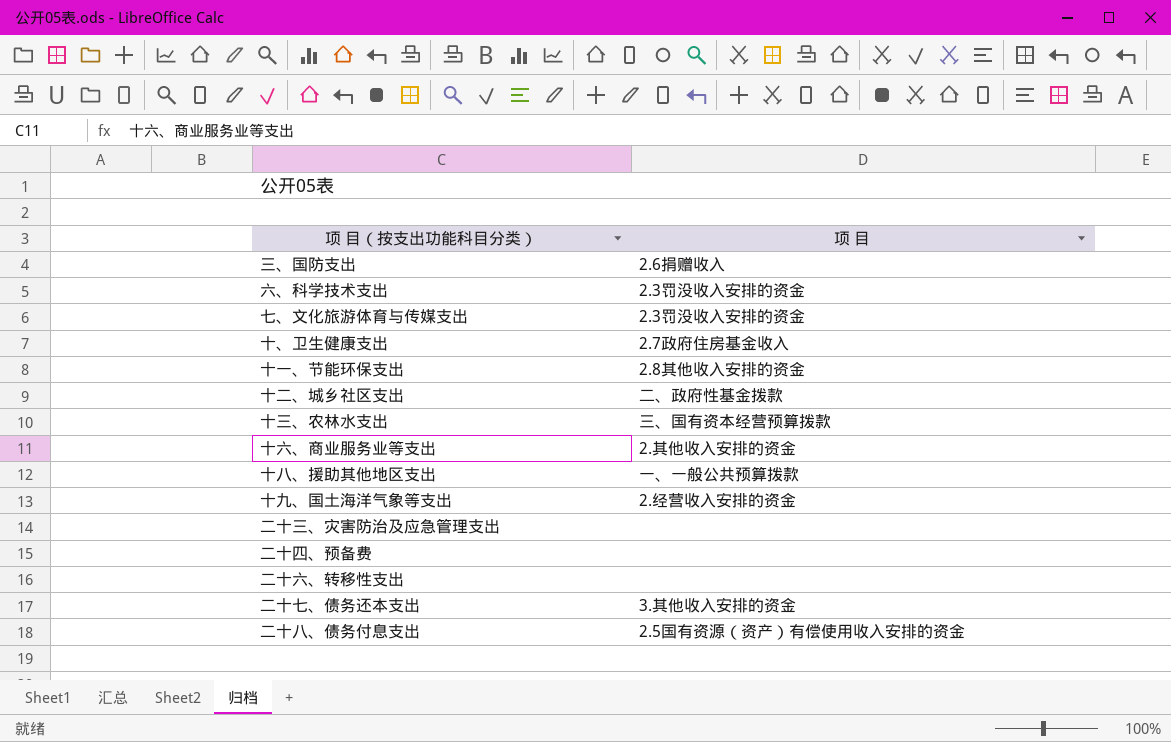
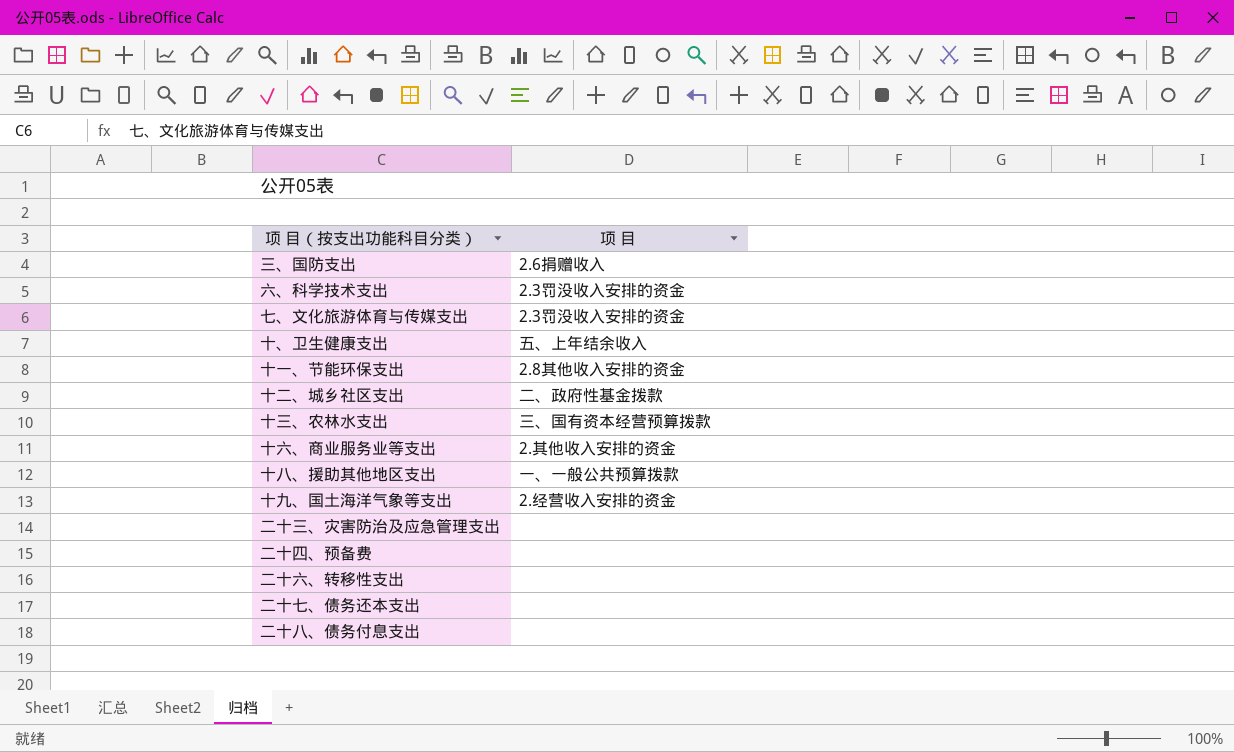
十、卫生健康支出 | 项 目: 2.7政府住房基金收入 -> 五、上年结余收入
二十七、债务还本支出 | 项 目: 3.其他收入安排的资金 -> none
二十八、债务付息支出 | 项 目: 2.5国有资源（资产）有偿使用收入安排的资金 -> none

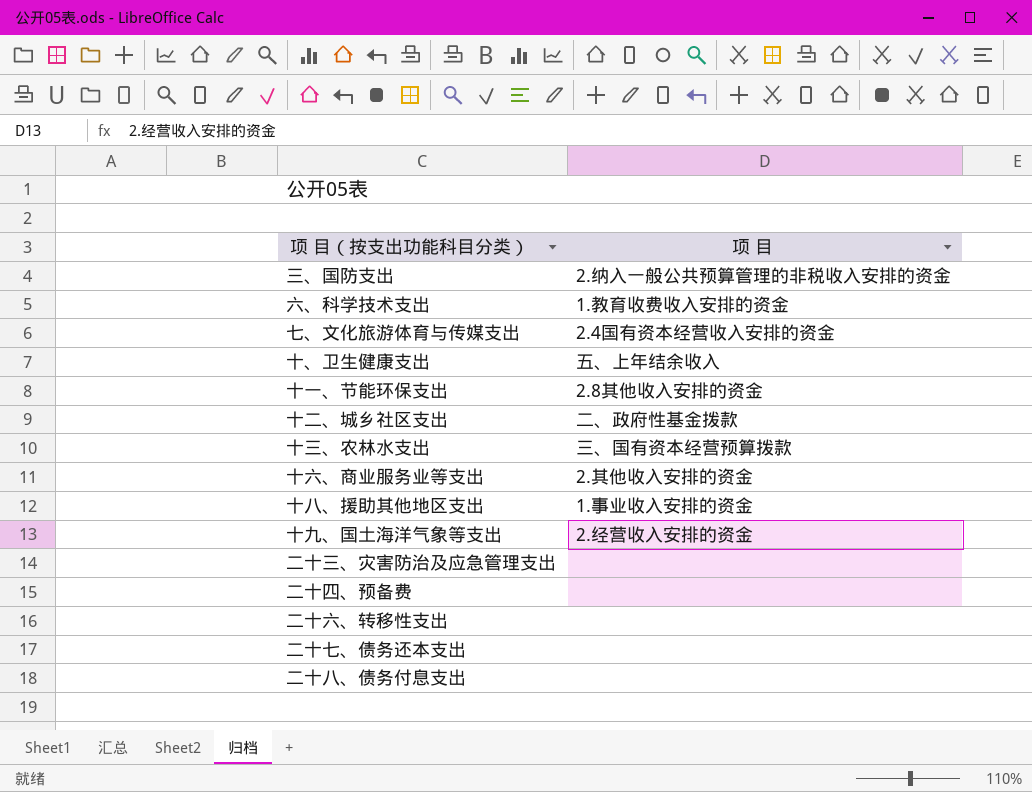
三、国防支出 | 项 目: 2.6捐赠收入 -> 2.纳入一般公共预算管理的非税收入安排的资金
六、科学技术支出 | 项 目: 2.3罚没收入安排的资金 -> 1.教育收费收入安排的资金
七、文化旅游体育与传媒支出 | 项 目: 2.3罚没收入安排的资金 -> 2.4国有资本经营收入安排的资金
十八、援助其他地区支出 | 项 目: 一、一般公共预算拨款 -> 1.事业收入安排的资金

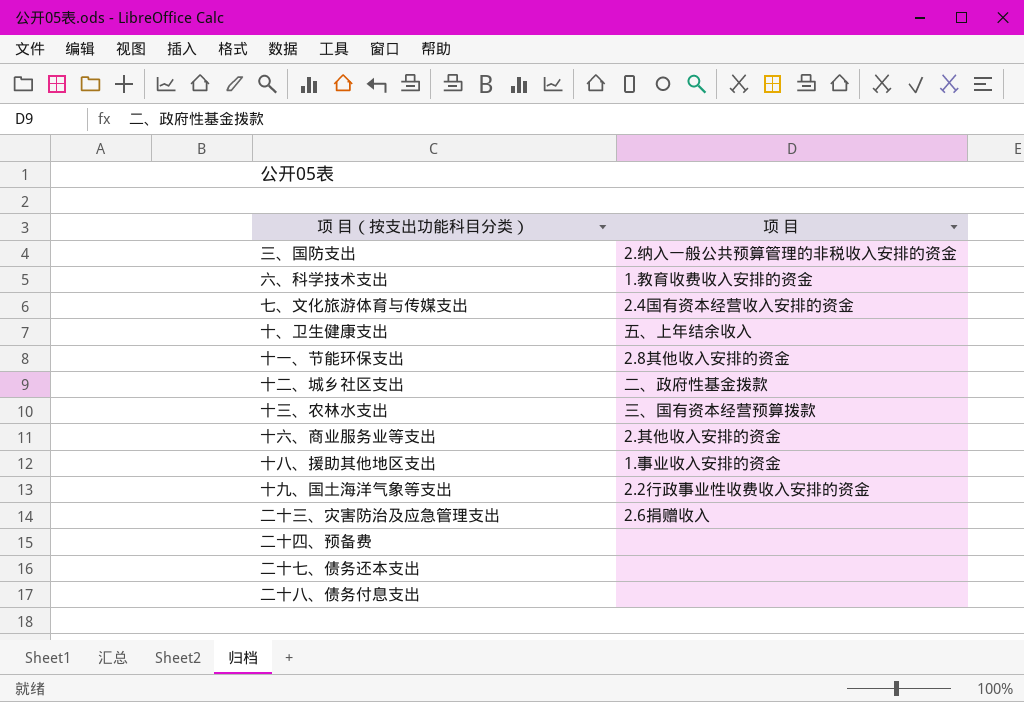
row 二十六、转移性支出: none -> none
十九、国土海洋气象等支出 | 项 目: 2.经营收入安排的资金 -> 2.2行政事业性收费收入安排的资金
二十三、灾害防治及应急管理支出 | 项 目: none -> 2.6捐赠收入

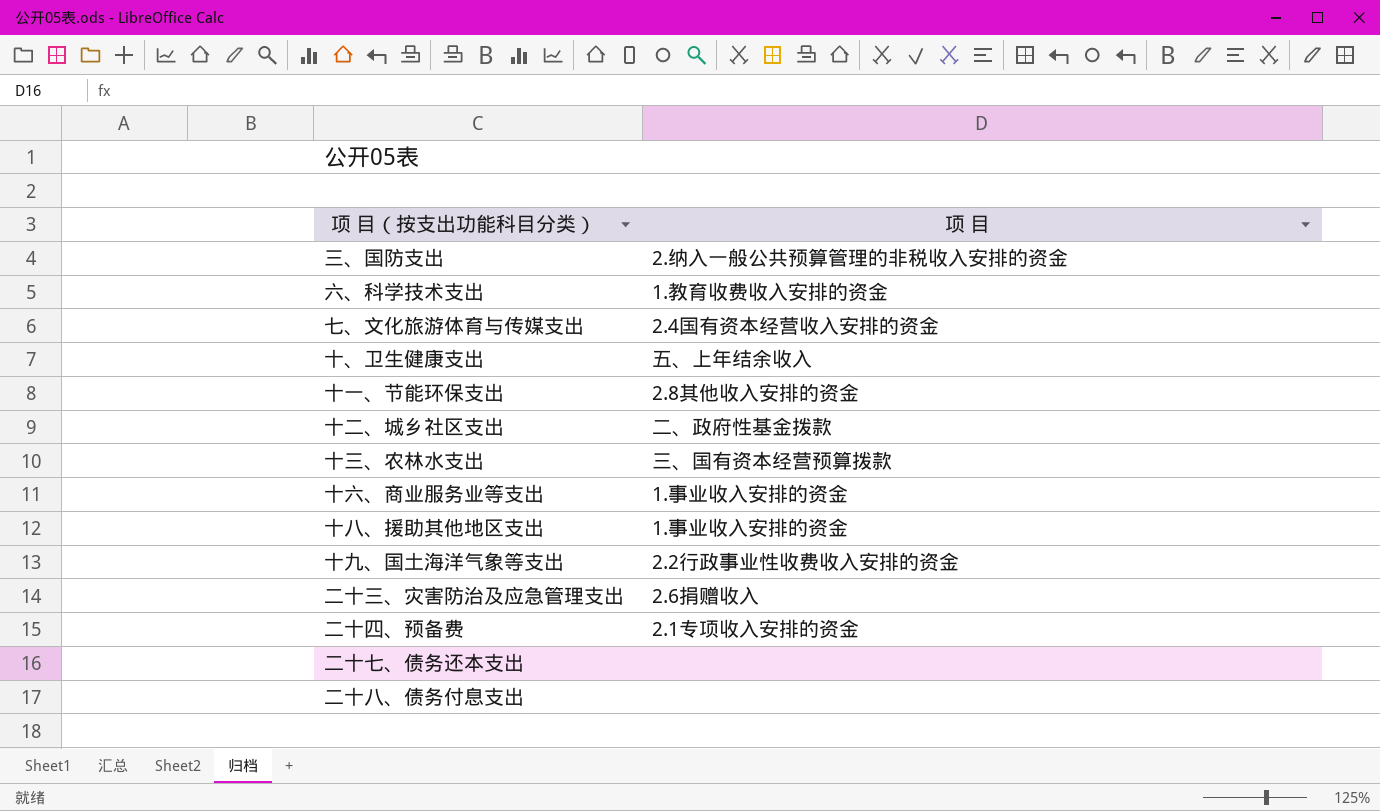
十六、商业服务业等支出 | 项 目: 2.其他收入安排的资金 -> 1.事业收入安排的资金
二十四、预备费 | 项 目: none -> 2.1专项收入安排的资金

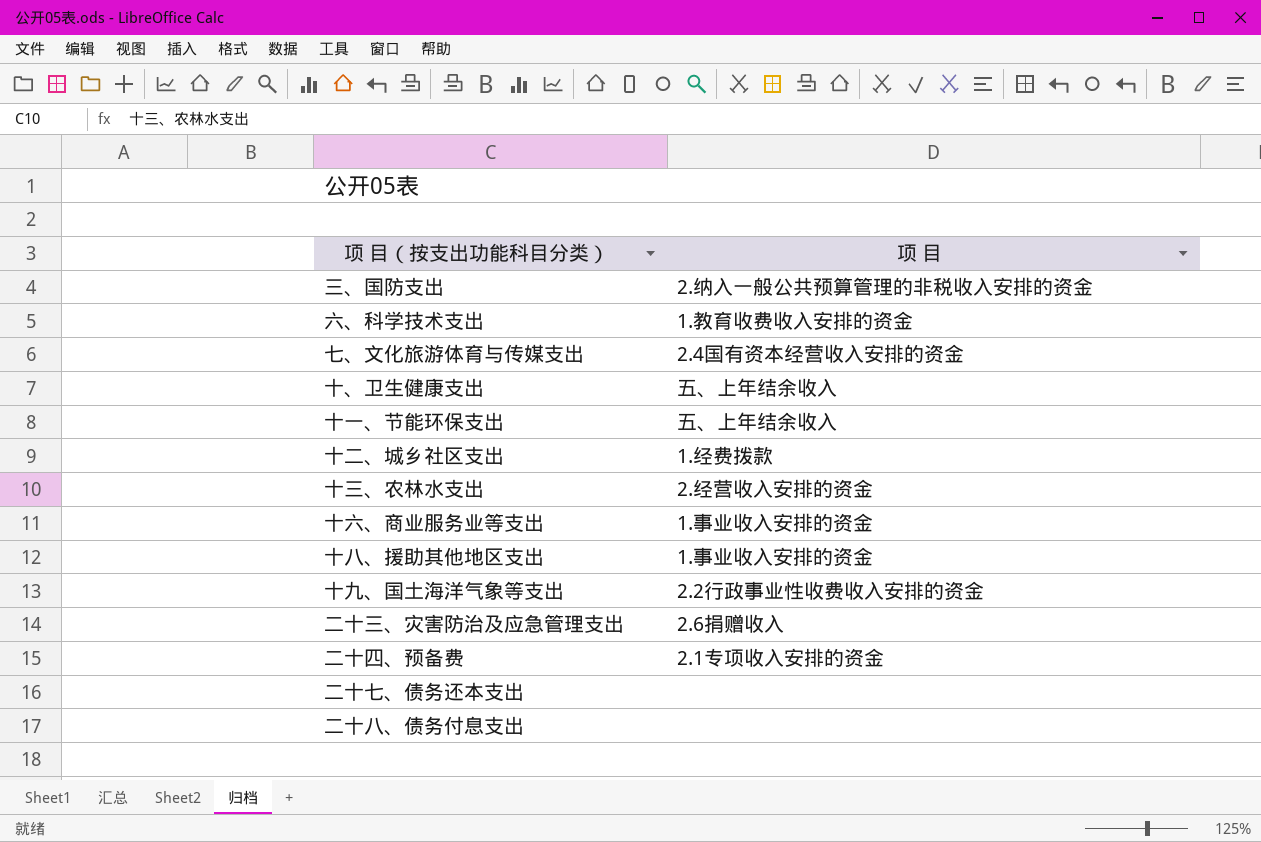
十一、节能环保支出 | 项 目: 2.8其他收入安排的资金 -> 五、上年结余收入
十二、城乡社区支出 | 项 目: 二、政府性基金拨款 -> 1.经费拨款
十三、农林水支出 | 项 目: 三、国有资本经营预算拨款 -> 2.经营收入安排的资金

